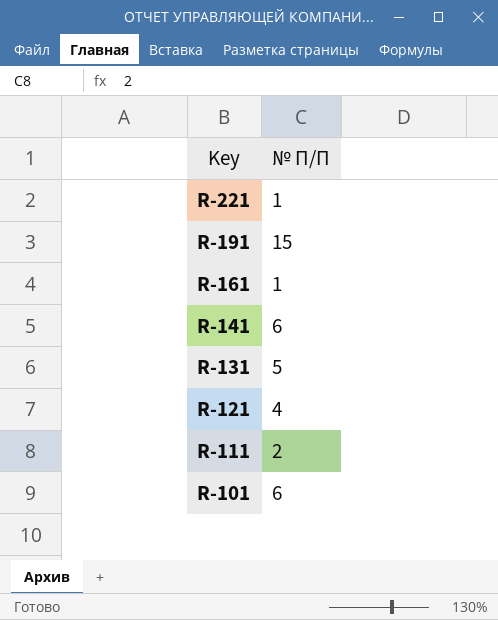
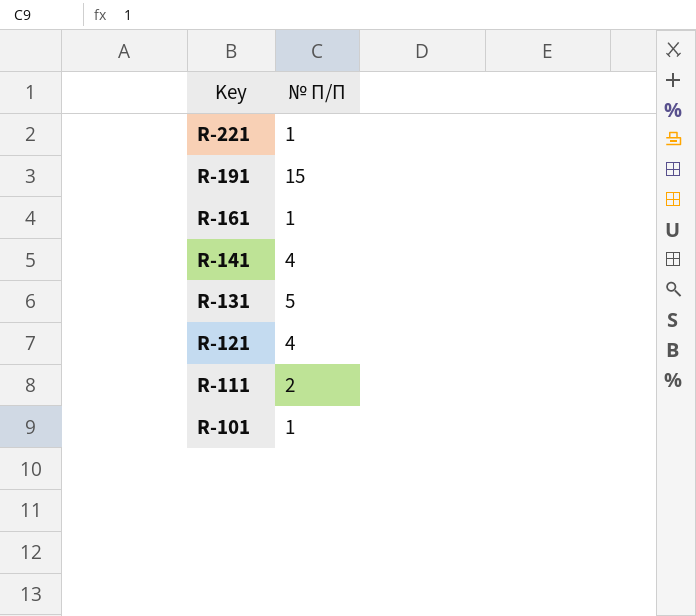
R-141 | № П/П: 6 -> 4
R-101 | № П/П: 6 -> 1

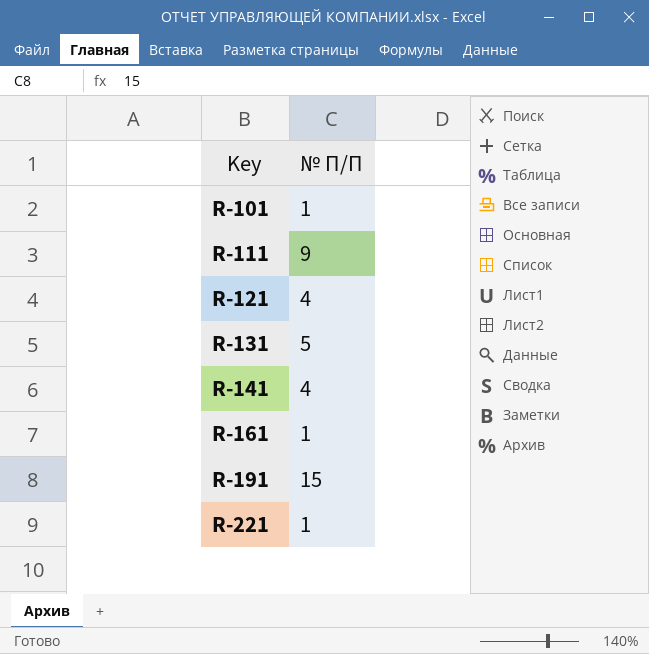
row order: Key descending -> Key ascending
R-111 | № П/П: 2 -> 9

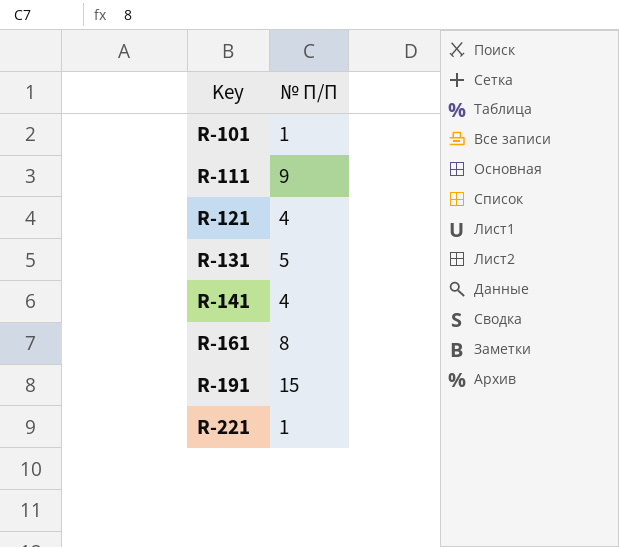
R-161 | № П/П: 1 -> 8

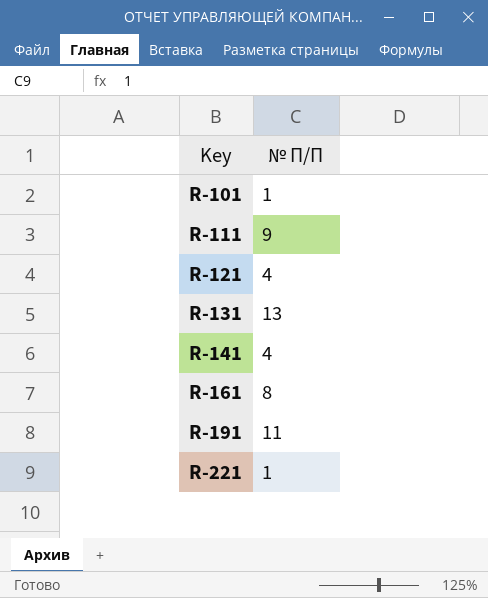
R-131 | № П/П: 5 -> 13
R-191 | № П/П: 15 -> 11

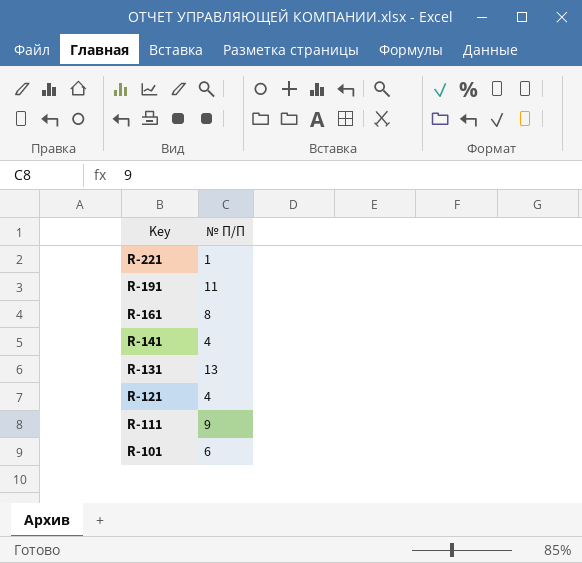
row order: Key ascending -> Key descending
R-101 | № П/П: 1 -> 6

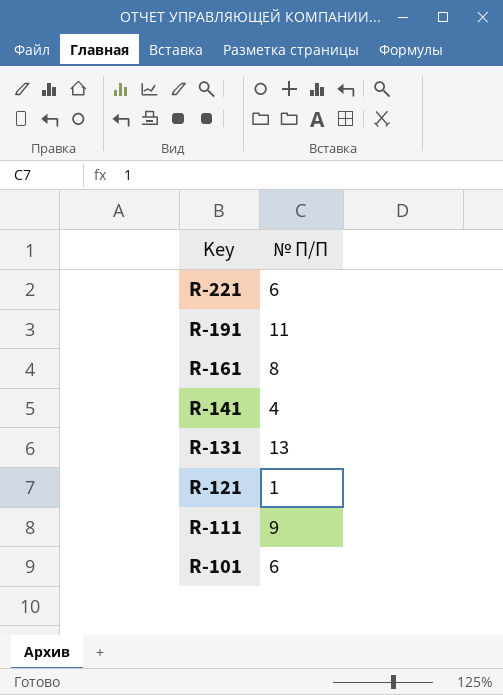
R-221 | № П/П: 1 -> 6
R-121 | № П/П: 4 -> 1

